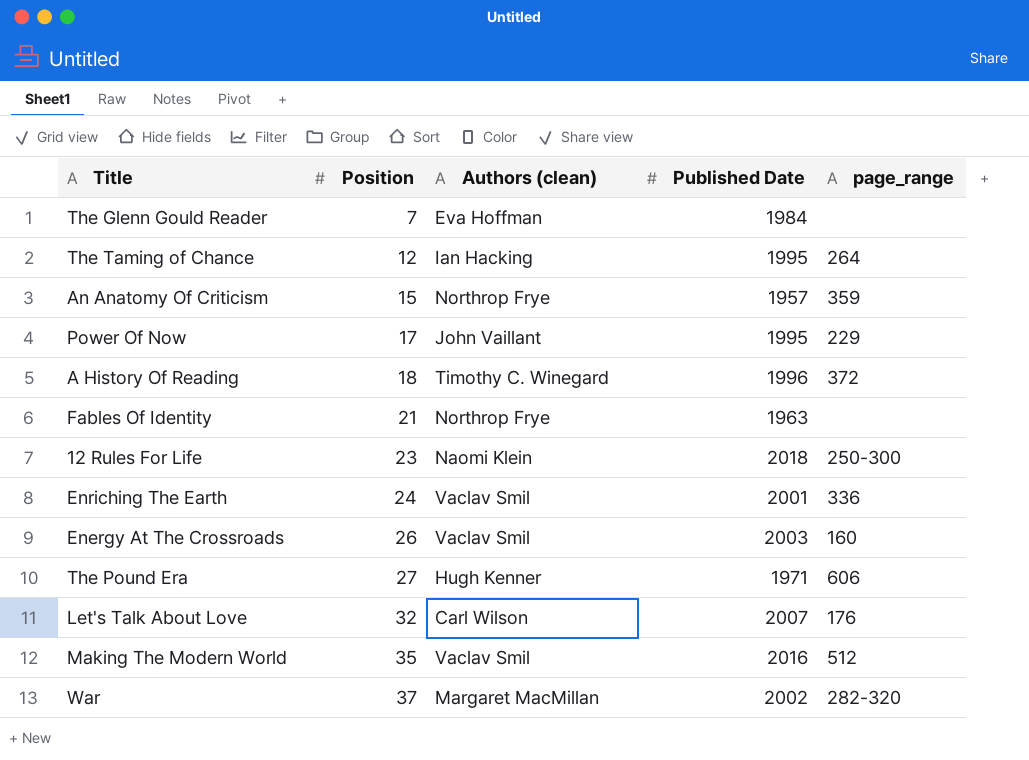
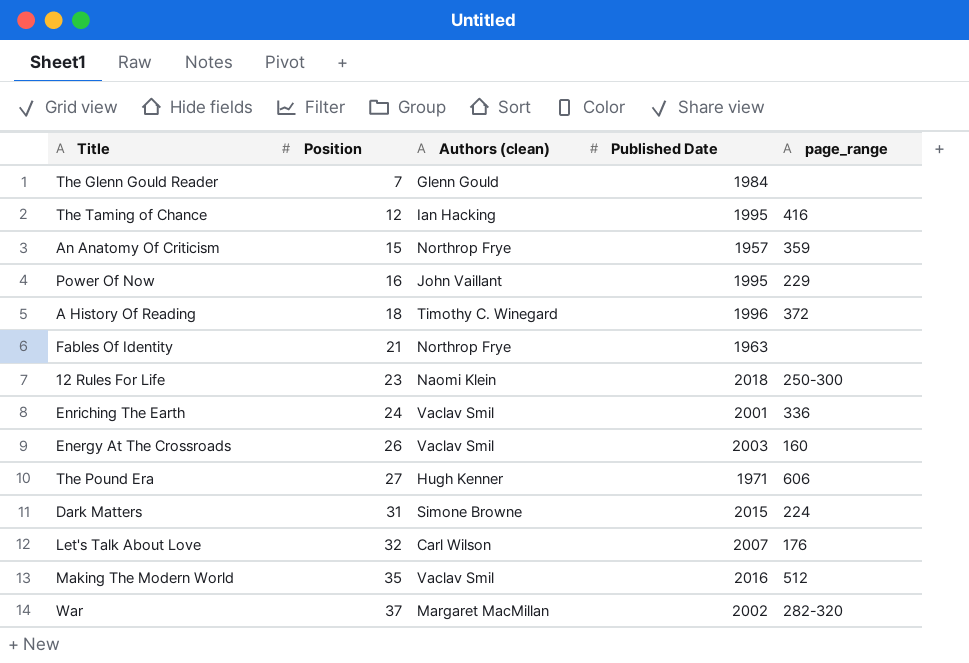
The Glenn Gould Reader | Authors (clean): Eva Hoffman -> Glenn Gould
The Taming of Chance | page_range: 264 -> 416
Power Of Now | Position: 17 -> 16
row Dark Matters: none -> 31 | Simone Browne | 2015 | 224

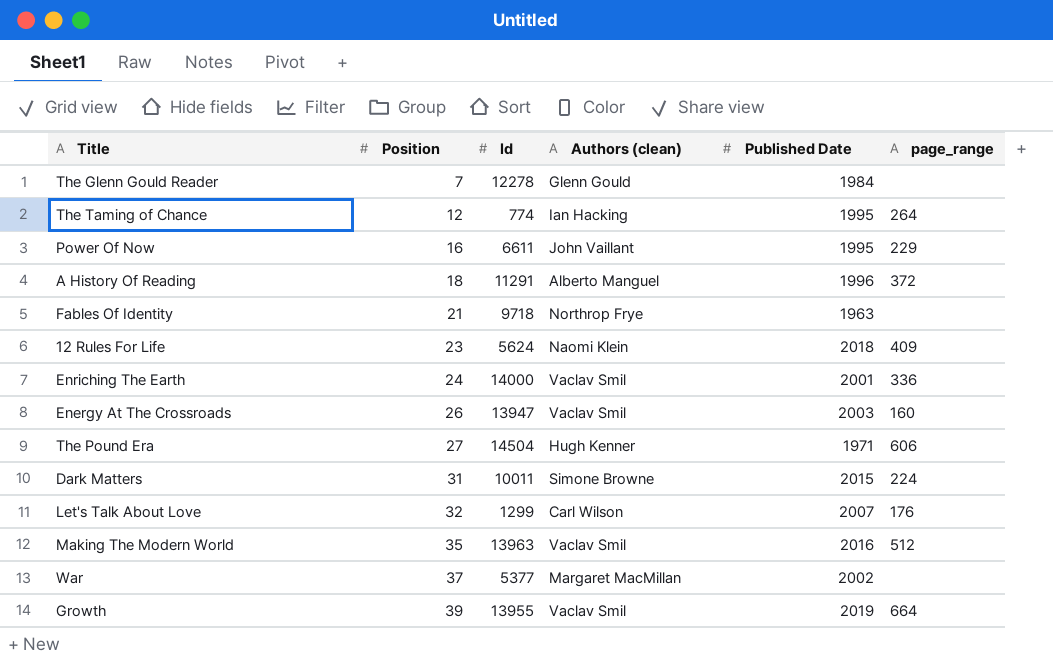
column Id | position: none -> 3
row An Anatomy Of Criticism: 15 | Northrop Frye | 1957 | 359 -> none
The Taming of Chance | page_range: 416 -> 264
A History Of Reading | Authors (clean): Timothy C. Winegard -> Alberto Manguel
12 Rules For Life | page_range: 250-300 -> 409
War | page_range: 282-320 -> none
row Growth: none -> 39 | 13955 | Vaclav Smil | 2019 | 664

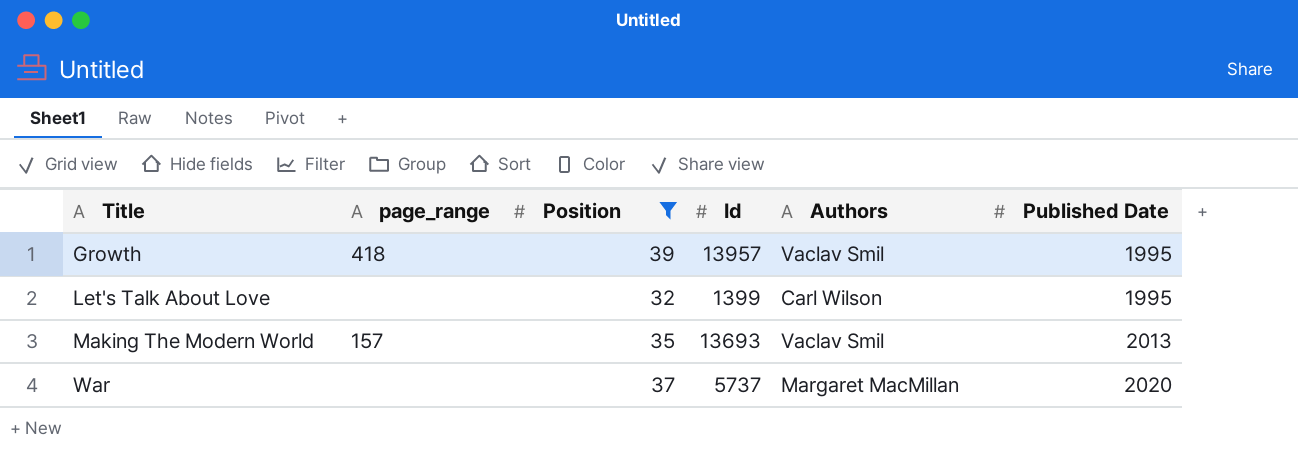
filter: none -> Position >= 32
row order: Position ascending -> Title ascending
column page_range | position: 6 -> 2
column name: Authors (clean) -> Authors
Growth | page_range: 664 -> 418
Growth | Id: 13955 -> 13957
Growth | Published Date: 2019 -> 1995
Let's Talk About Love | page_range: 176 -> none
Let's Talk About Love | Id: 1299 -> 1399
Let's Talk About Love | Published Date: 2007 -> 1995
Making The Modern World | page_range: 512 -> 157
Making The Modern World | Id: 13963 -> 13693
Making The Modern World | Published Date: 2016 -> 2013
War | Id: 5377 -> 5737
War | Published Date: 2002 -> 2020

